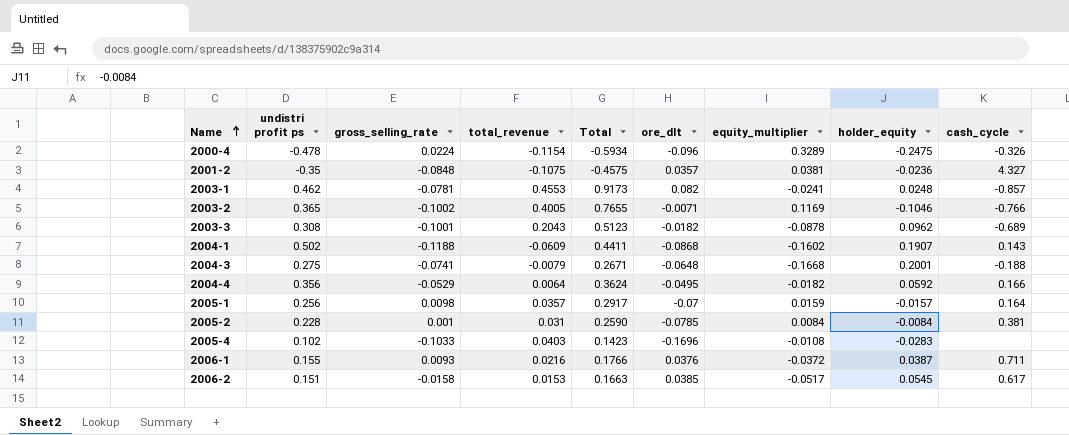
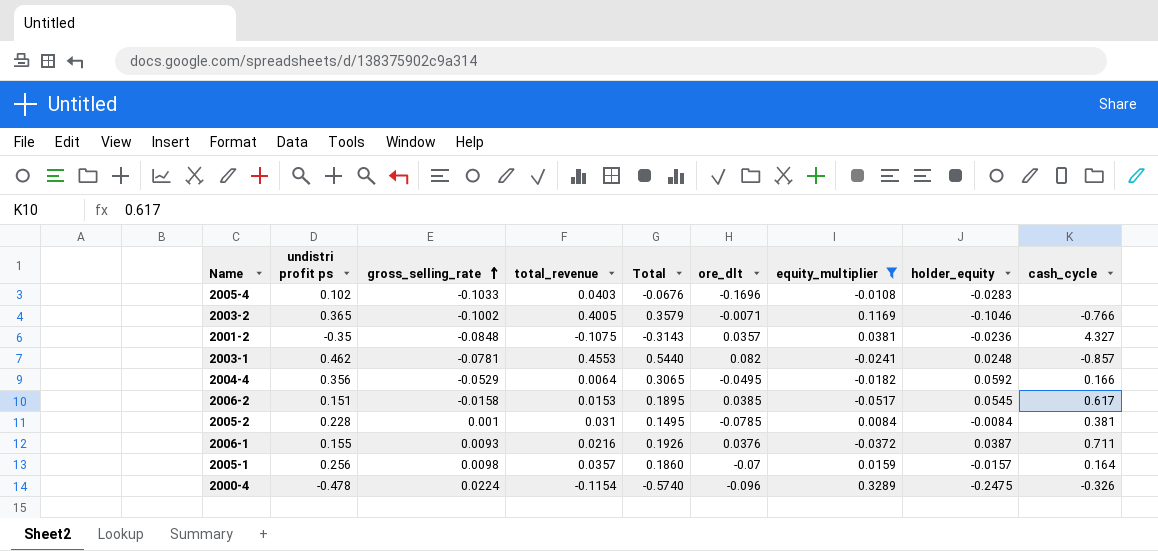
filter: none -> equity_multiplier >= -0.0517
row order: Name ascending -> gross_selling_rate ascending
column Total | formula: [undistri profit ps] + [total_revenue] -> [undistri profit ps] + [ore_dlt]

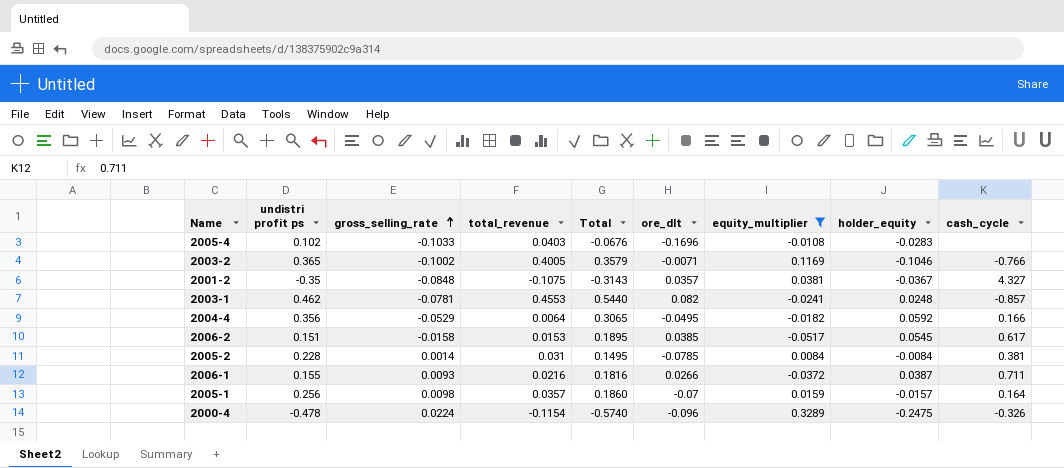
2001-2 | holder_equity: -0.0236 -> -0.0367
2005-2 | gross_selling_rate: 0.001 -> 0.0014
2006-1 | Total: 0.1926 -> 0.1816
2006-1 | ore_dlt: 0.0376 -> 0.0266

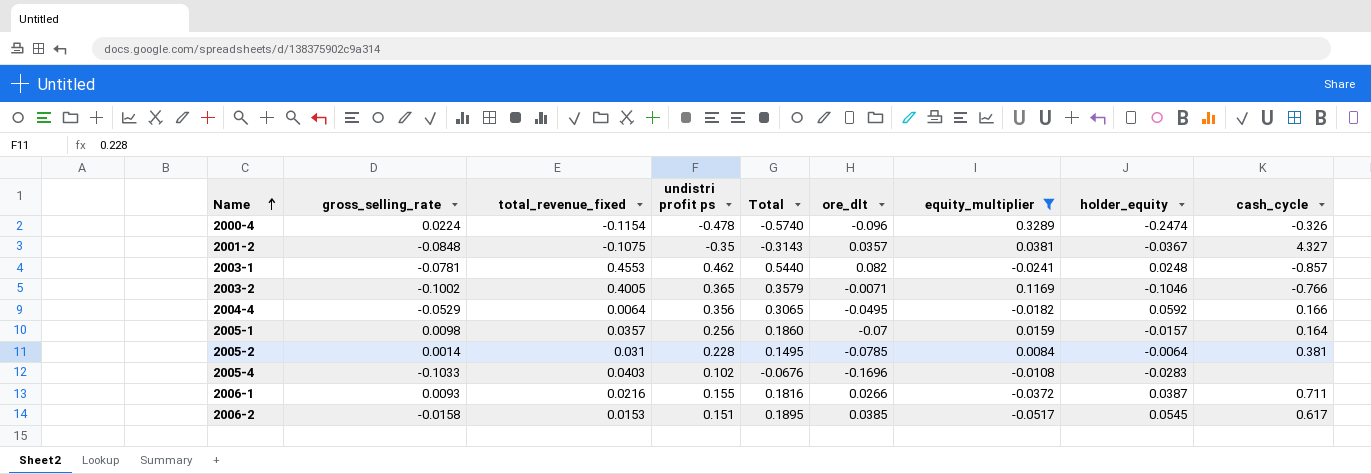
row order: gross_selling_rate ascending -> Name ascending
column name: total_revenue -> total_revenue_fixed
column undistri profit ps | position: 2 -> 4
2000-4 | holder_equity: -0.2475 -> -0.2474
2005-2 | holder_equity: -0.0084 -> -0.0064

